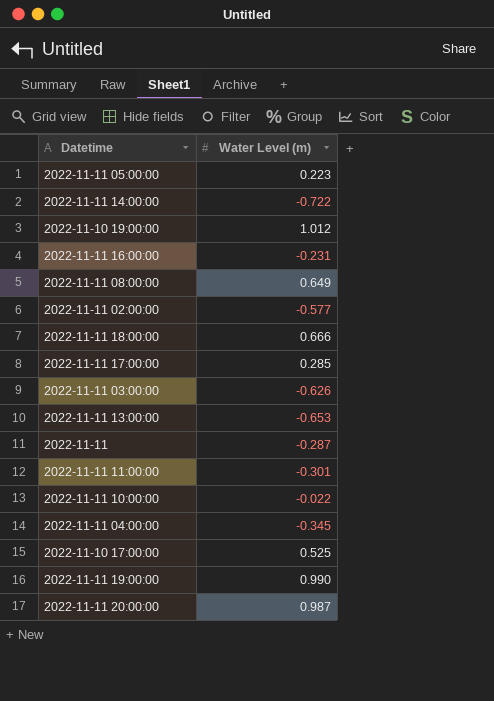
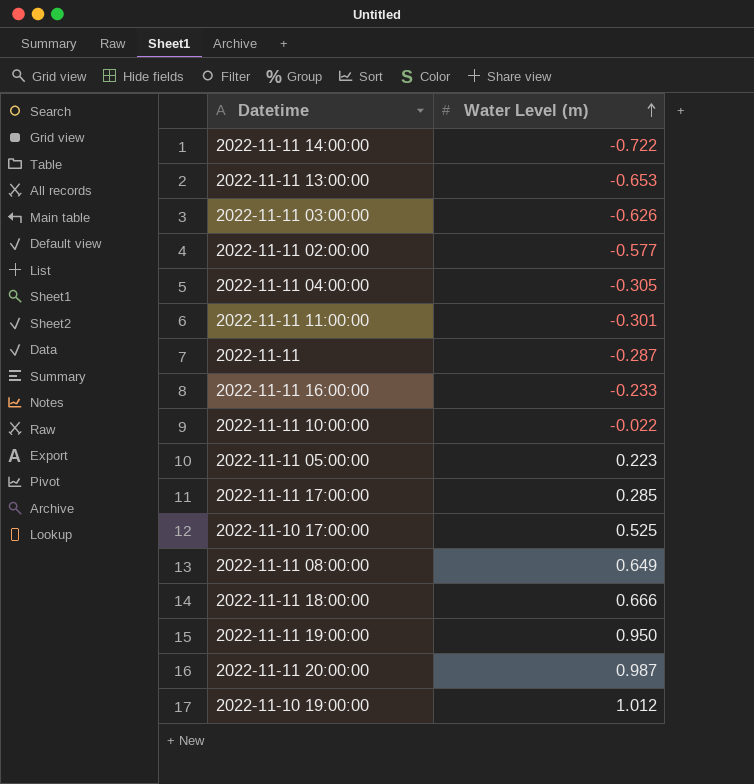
row order: none -> Water Level (m) ascending
2022-11-11 04:00:00 | Water Level (m): -0.345 -> -0.305
2022-11-11 16:00:00 | Water Level (m): -0.231 -> -0.233
2022-11-11 19:00:00 | Water Level (m): 0.990 -> 0.950

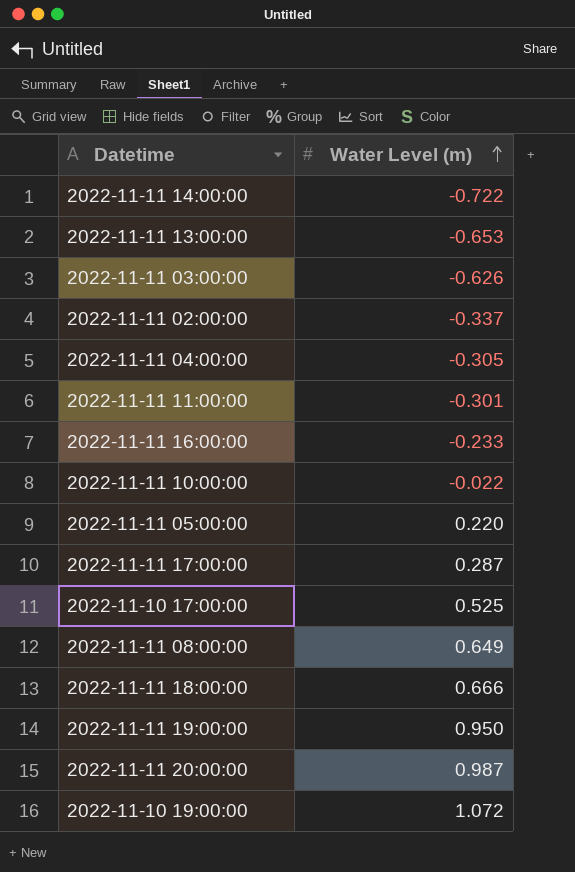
row 2022-11-11: -0.287 -> none
2022-11-11 02:00:00 | Water Level (m): -0.577 -> -0.337
2022-11-11 05:00:00 | Water Level (m): 0.223 -> 0.220
2022-11-11 17:00:00 | Water Level (m): 0.285 -> 0.287
2022-11-10 19:00:00 | Water Level (m): 1.012 -> 1.072

